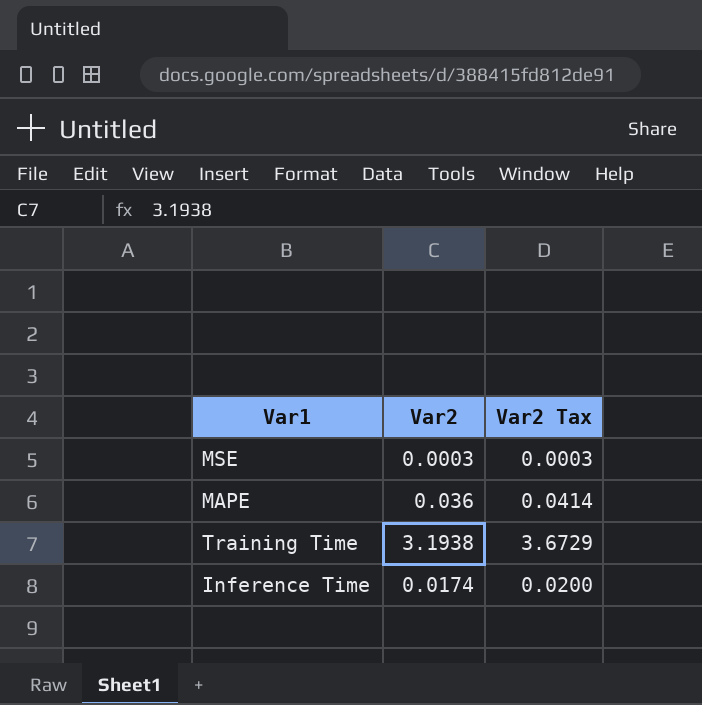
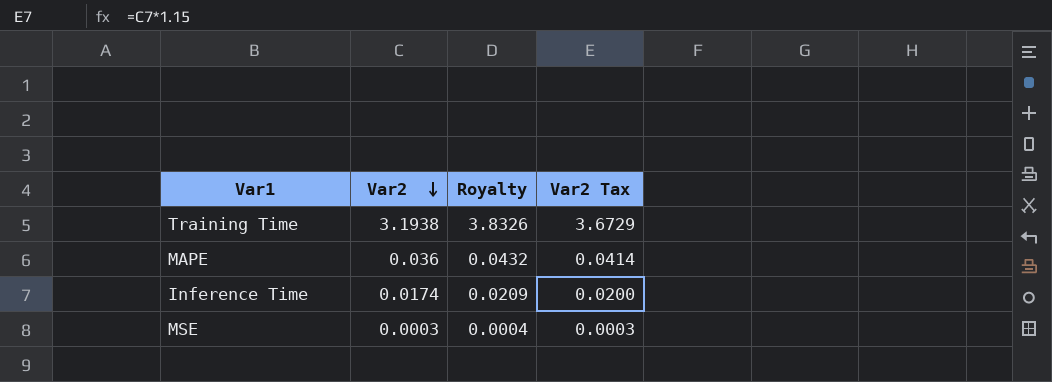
row order: none -> Var2 descending
column Royalty | formula: none -> [Var2] * 1.2

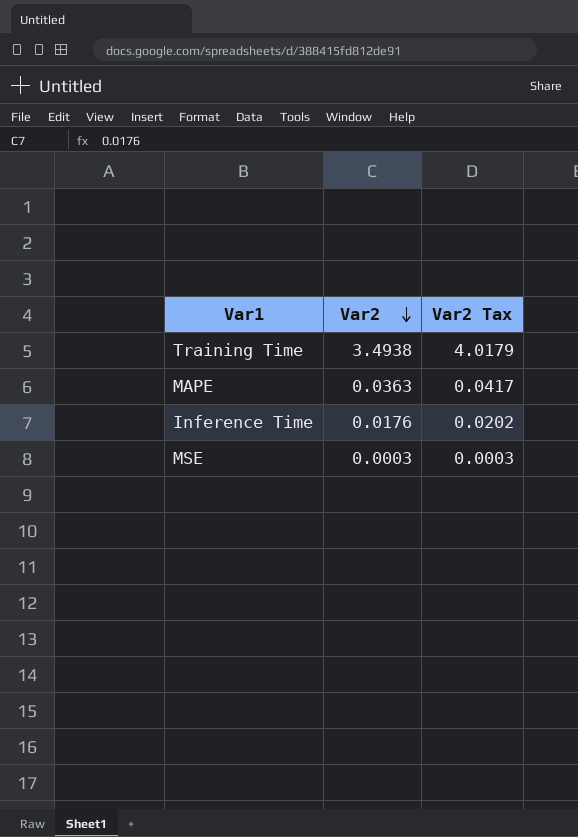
column Royalty | formula: [Var2] * 1.2 -> none
Training Time | Var2: 3.1938 -> 3.4938
Training Time | Var2 Tax: 3.6729 -> 4.0179
MAPE | Var2: 0.036 -> 0.0363
MAPE | Var2 Tax: 0.0414 -> 0.0417
Inference Time | Var2: 0.0174 -> 0.0176
Inference Time | Var2 Tax: 0.0200 -> 0.0202

